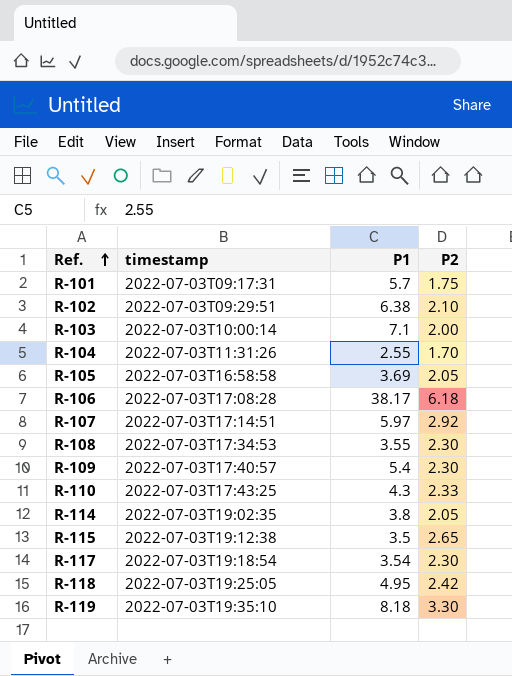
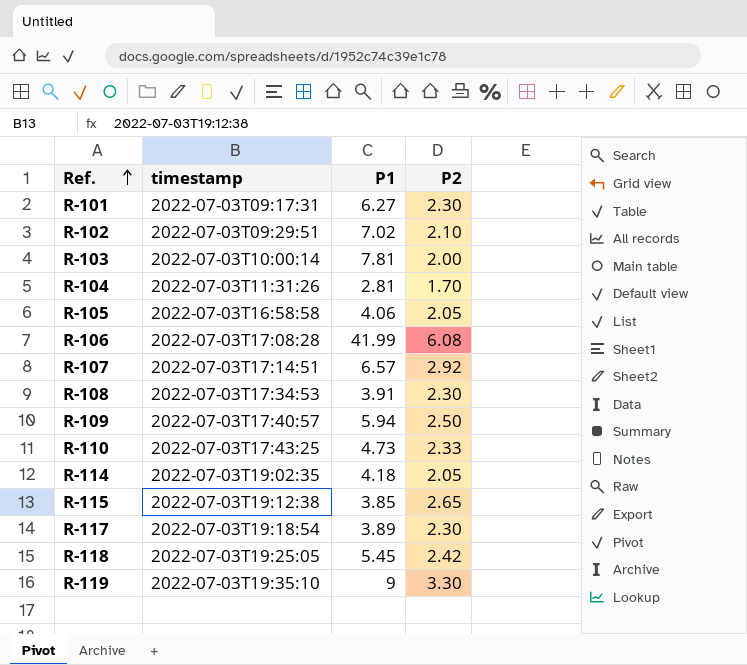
R-101 | P1: 5.7 -> 6.27
R-101 | P2: 1.75 -> 2.30
R-102 | P1: 6.38 -> 7.02
R-103 | P1: 7.1 -> 7.81
R-104 | P1: 2.55 -> 2.81
R-105 | P1: 3.69 -> 4.06
R-106 | P1: 38.17 -> 41.99
R-106 | P2: 6.18 -> 6.08
R-107 | P1: 5.97 -> 6.57
R-108 | P1: 3.55 -> 3.91
R-109 | P1: 5.4 -> 5.94
R-109 | P2: 2.30 -> 2.50
R-110 | P1: 4.3 -> 4.73
R-114 | P1: 3.8 -> 4.18
R-115 | P1: 3.5 -> 3.85
R-117 | P1: 3.54 -> 3.89
R-118 | P1: 4.95 -> 5.45
R-119 | P1: 8.18 -> 9

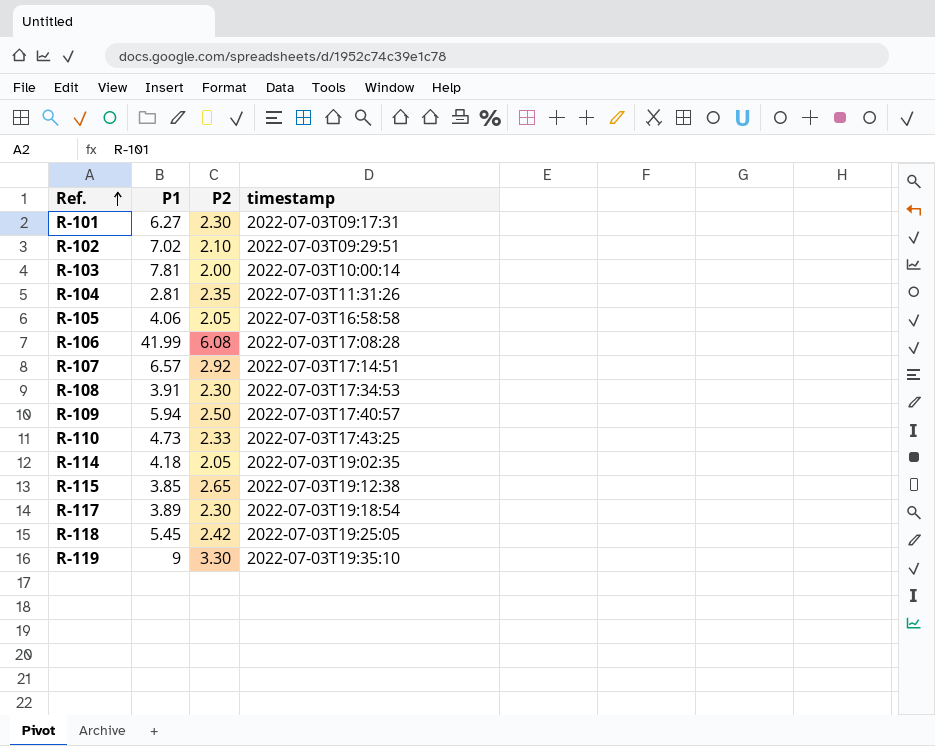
column timestamp | position: 2 -> 4
R-104 | P2: 1.70 -> 2.35

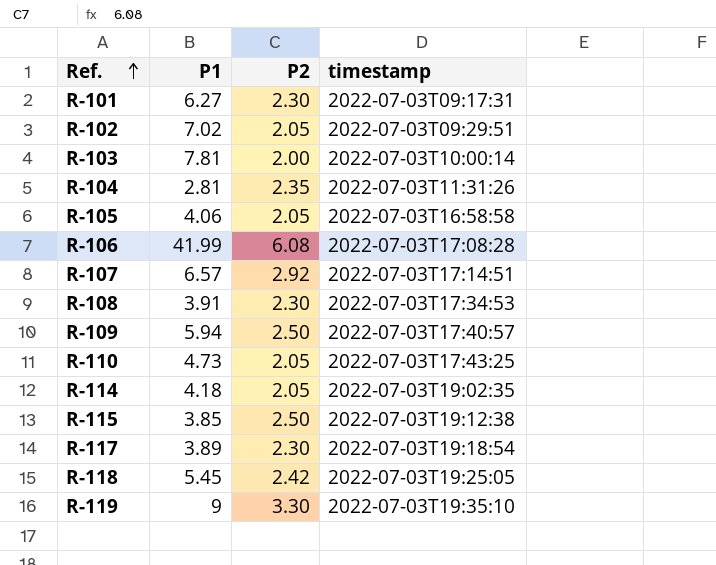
R-102 | P2: 2.10 -> 2.05
R-110 | P2: 2.33 -> 2.05
R-115 | P2: 2.65 -> 2.50

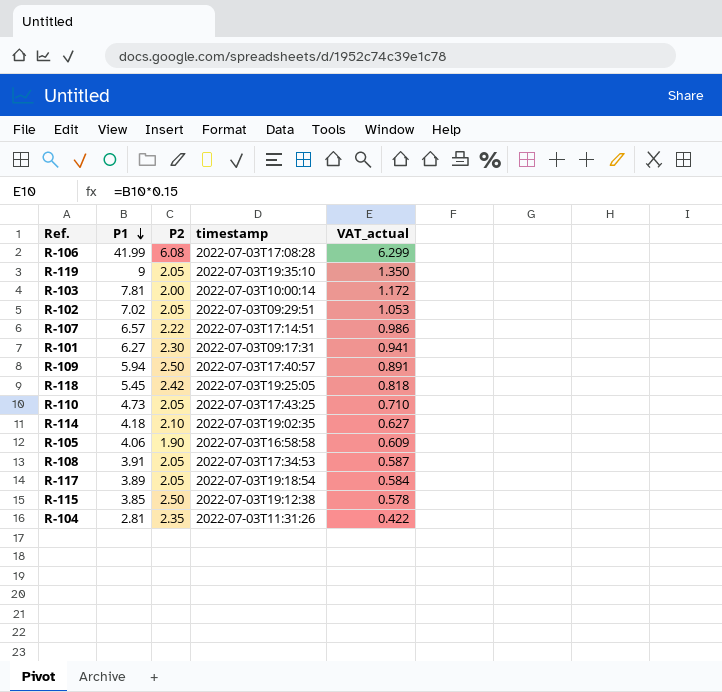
row order: Ref. ascending -> P1 descending
column VAT_actual | formula: none -> [P1] * 0.15
R-119 | P2: 3.30 -> 2.05
R-107 | P2: 2.92 -> 2.22
R-114 | P2: 2.05 -> 2.10
R-105 | P2: 2.05 -> 1.90
R-108 | P2: 2.30 -> 2.05
R-117 | P2: 2.30 -> 2.05

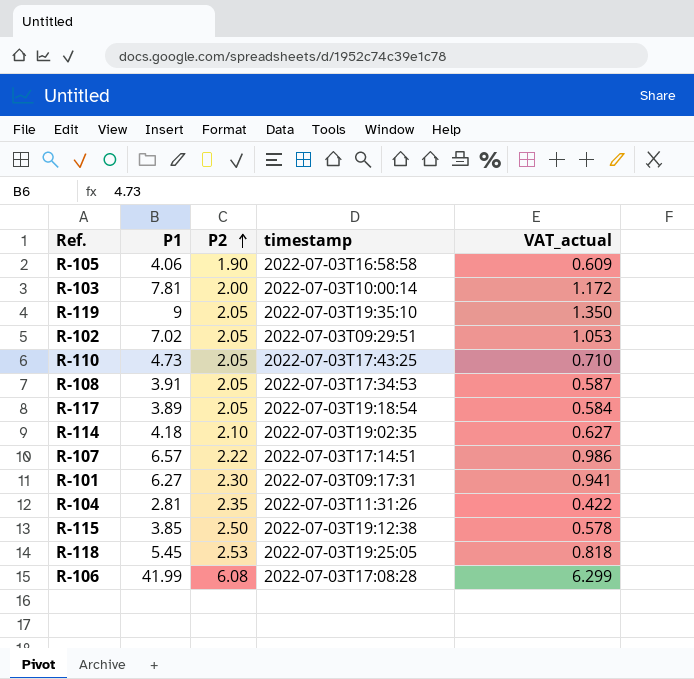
row order: P1 descending -> P2 ascending
row R-109: 5.94 | 2.50 | 2022-07-03T17:40:57 | 0.891 -> none
R-118 | P2: 2.42 -> 2.53

